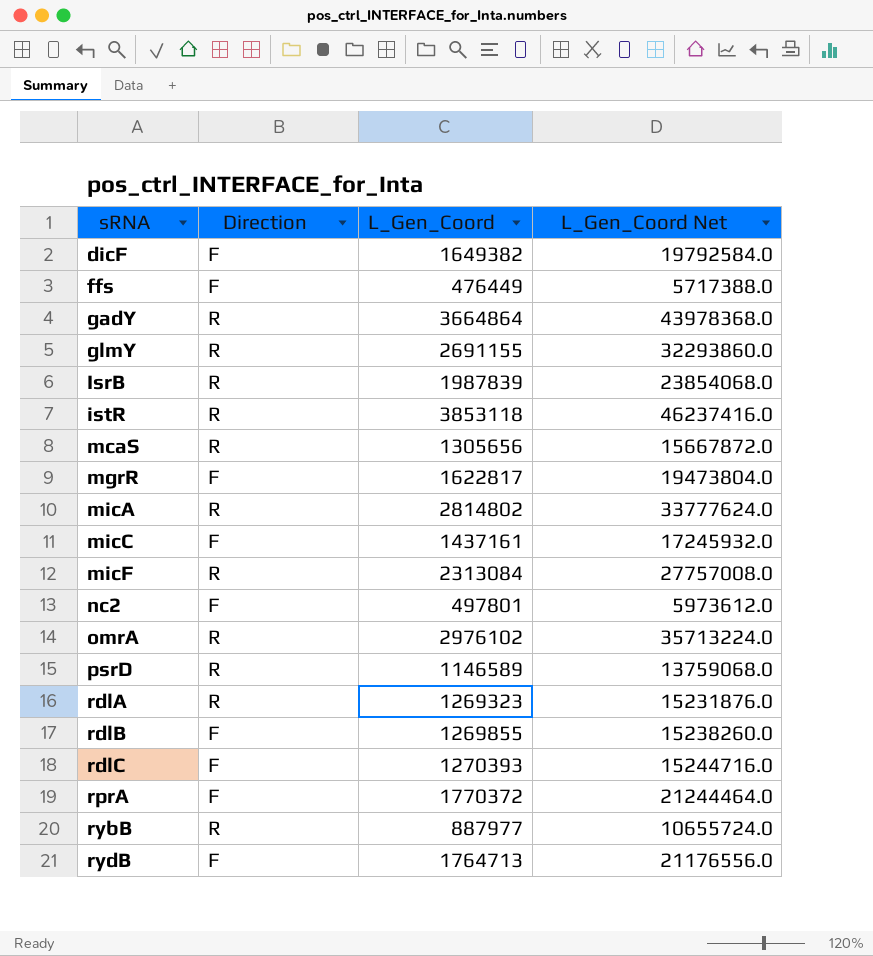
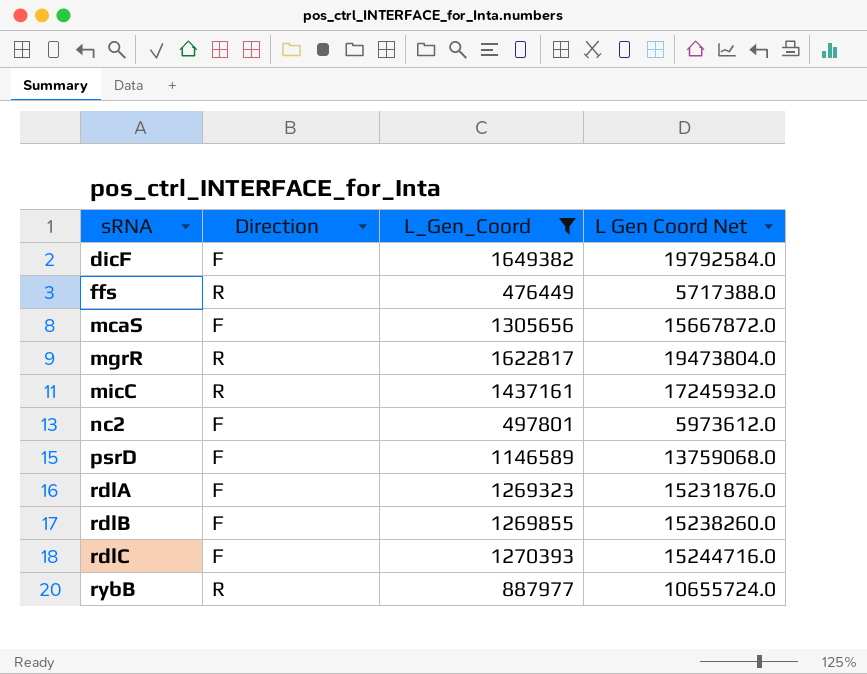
filter: none -> L_Gen_Coord <= 1649382
column name: L_Gen_Coord Net -> L Gen Coord Net
ffs | Direction: F -> R
mcaS | Direction: R -> F
mgrR | Direction: F -> R
micC | Direction: F -> R
psrD | Direction: R -> F
rdlA | Direction: R -> F

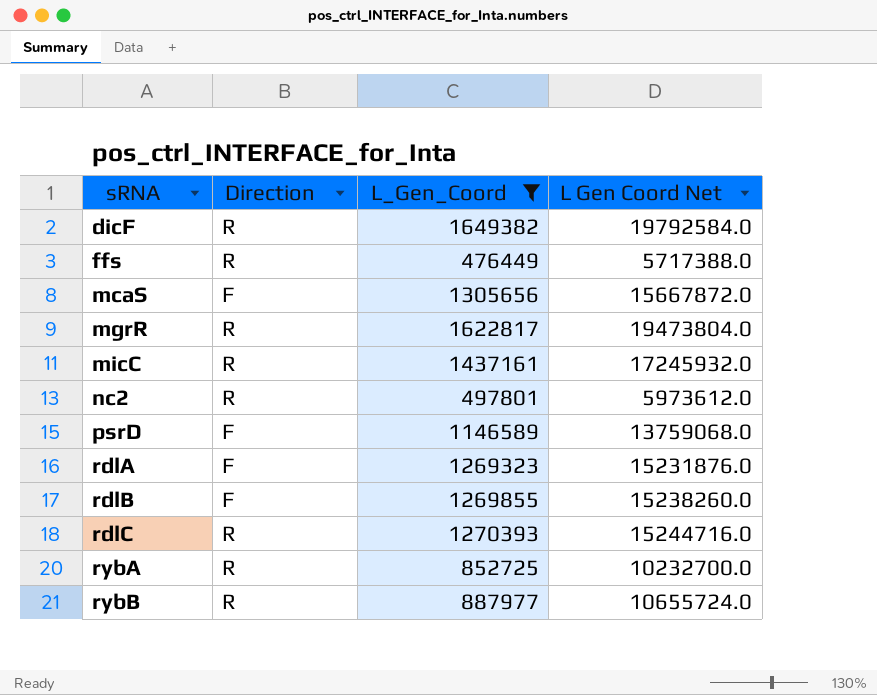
dicF | Direction: F -> R
nc2 | Direction: F -> R
rdlC | Direction: F -> R
row rybA: none -> R | 852725 | 10232700.0

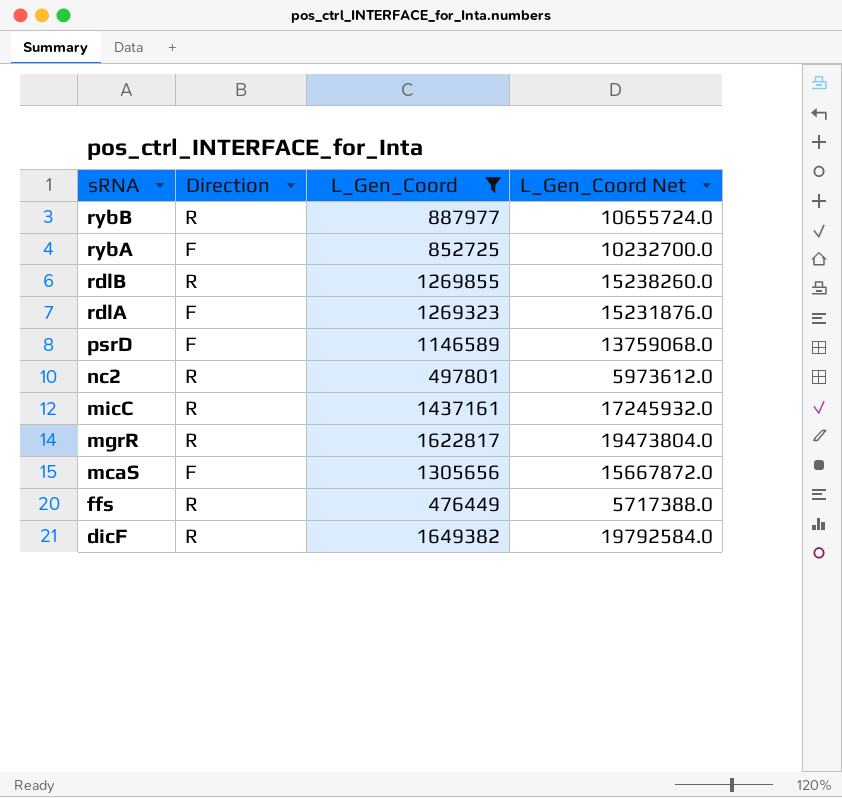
row order: sRNA ascending -> sRNA descending
column name: L Gen Coord Net -> L_Gen_Coord Net
row rdlC: R | 1270393 | 15244716.0 -> none
rybA | Direction: R -> F
rdlB | Direction: F -> R

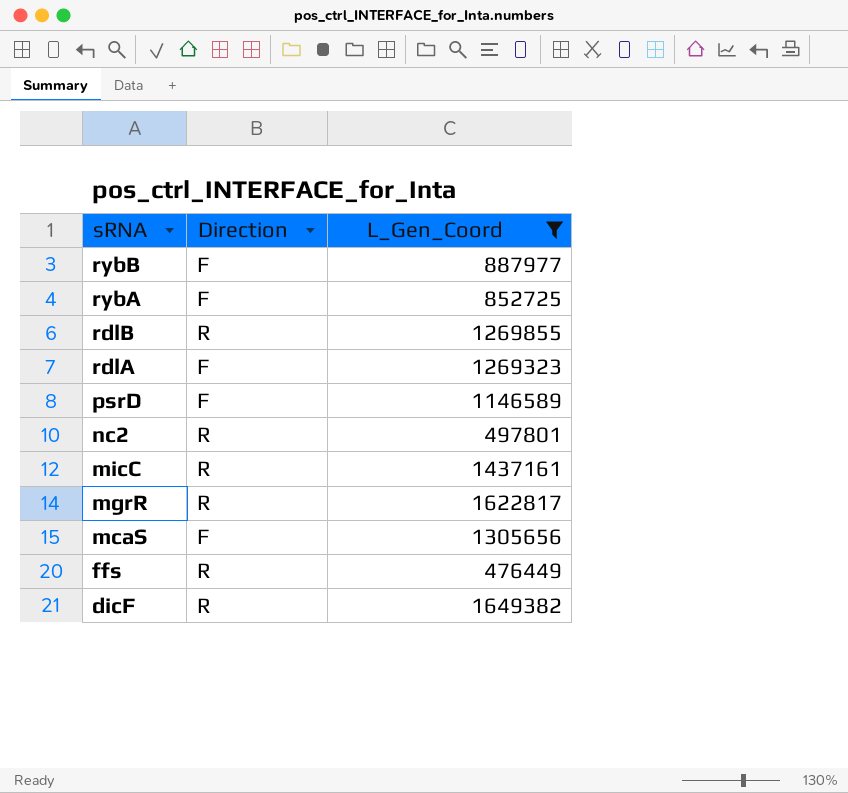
column L_Gen_Coord Net | formula: [L_Gen_Coord] * 12 -> none
rybB | Direction: R -> F

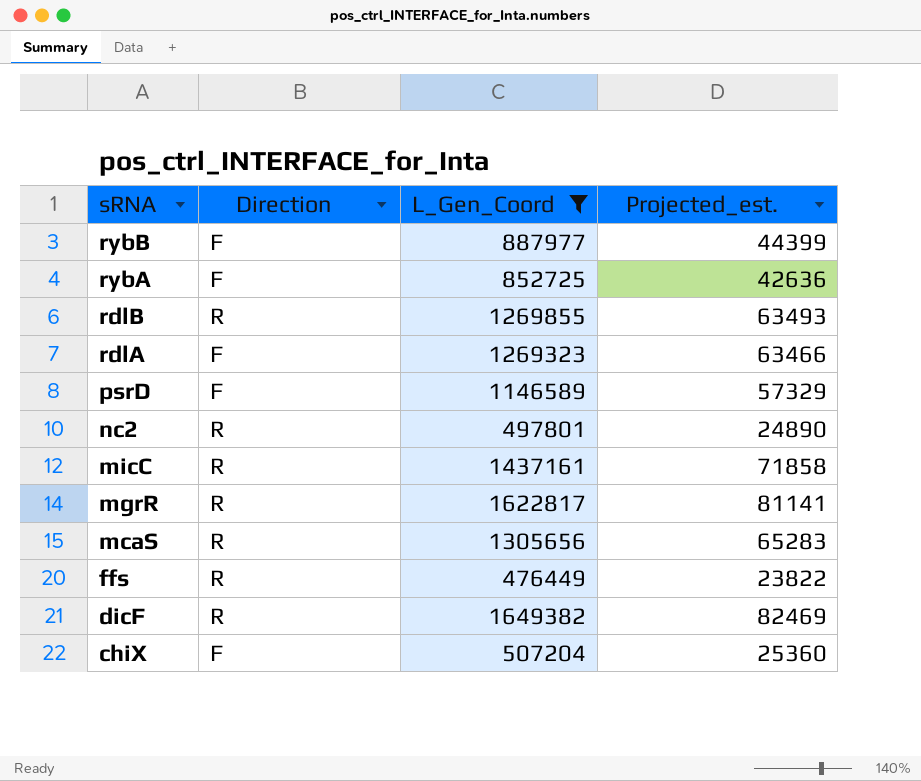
column Projected_est. | formula: none -> [L_Gen_Coord] * 0.05
mcaS | Direction: F -> R
row chiX: none -> F | 507204 | 25360

